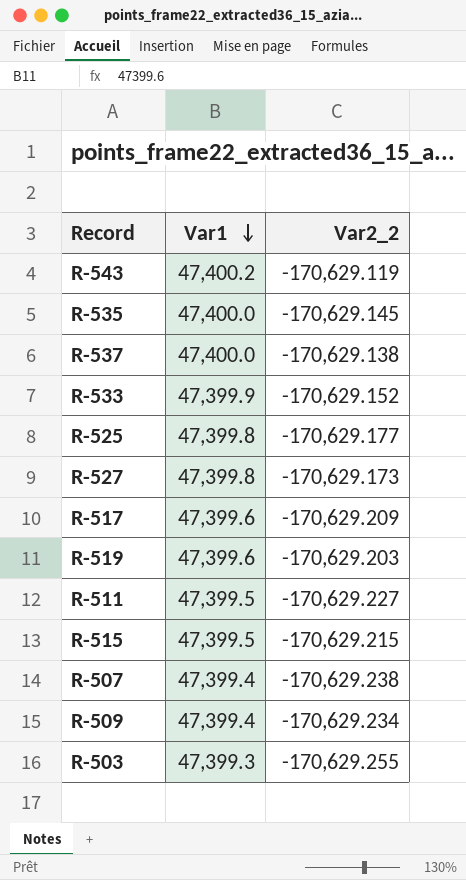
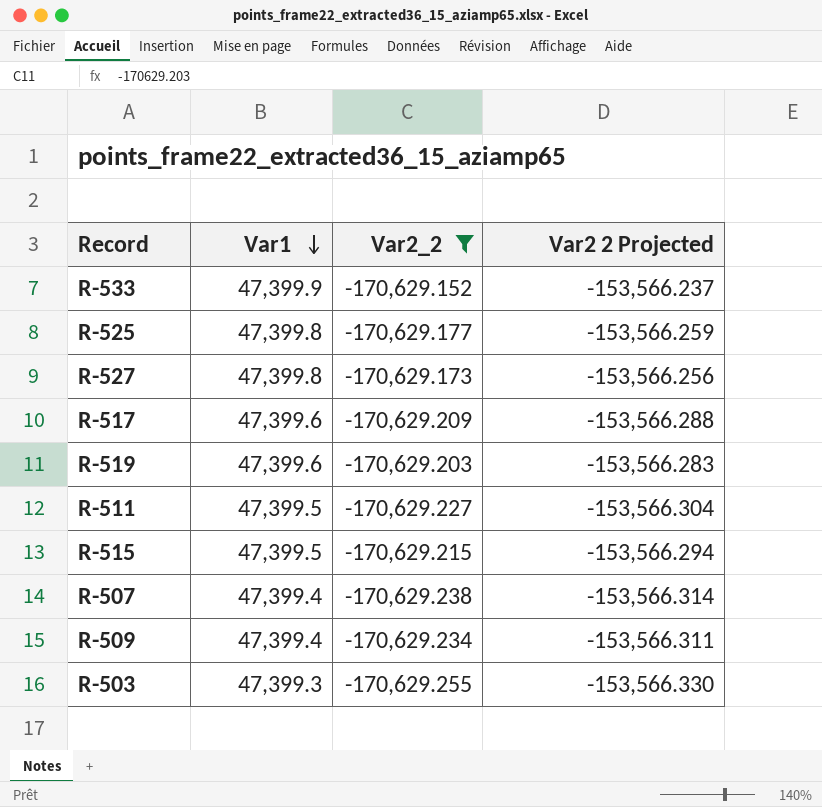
filter: none -> Var2_2 <= -170,629.152
column Var2 2 Projected | formula: none -> [Var2_2] * 0.9

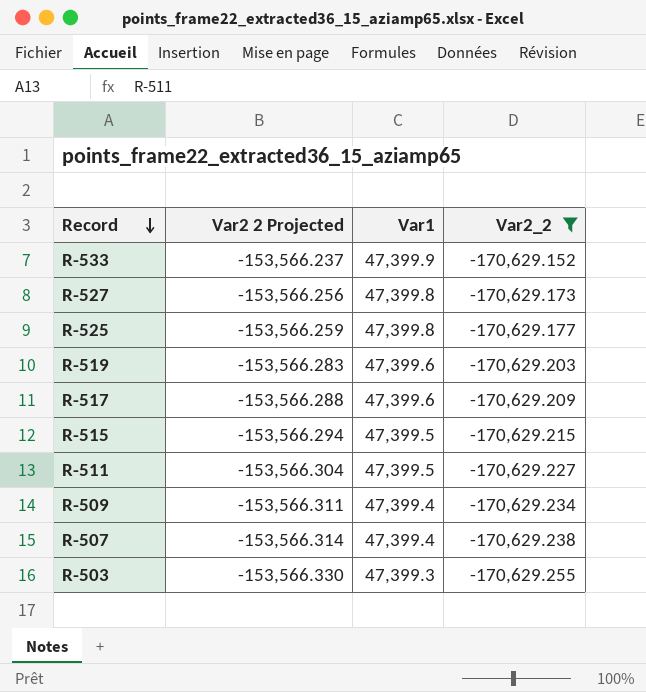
row order: Var1 descending -> Record descending
column Var2 2 Projected | position: 4 -> 2

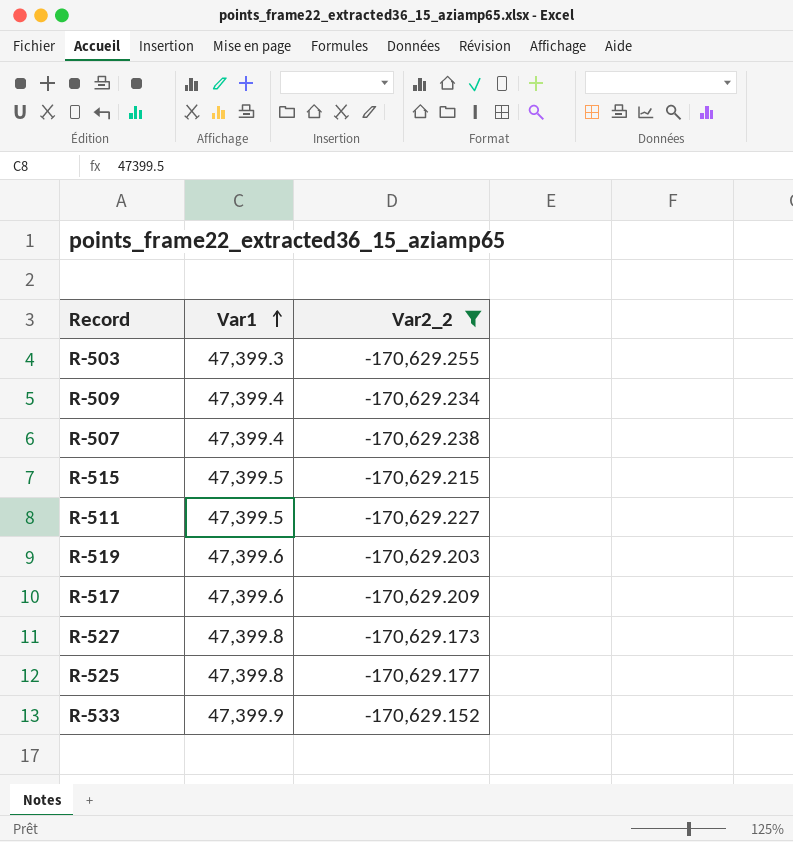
row order: Record descending -> Var1 ascending
column Var2 2 Projected | formula: [Var2_2] * 0.9 -> none

